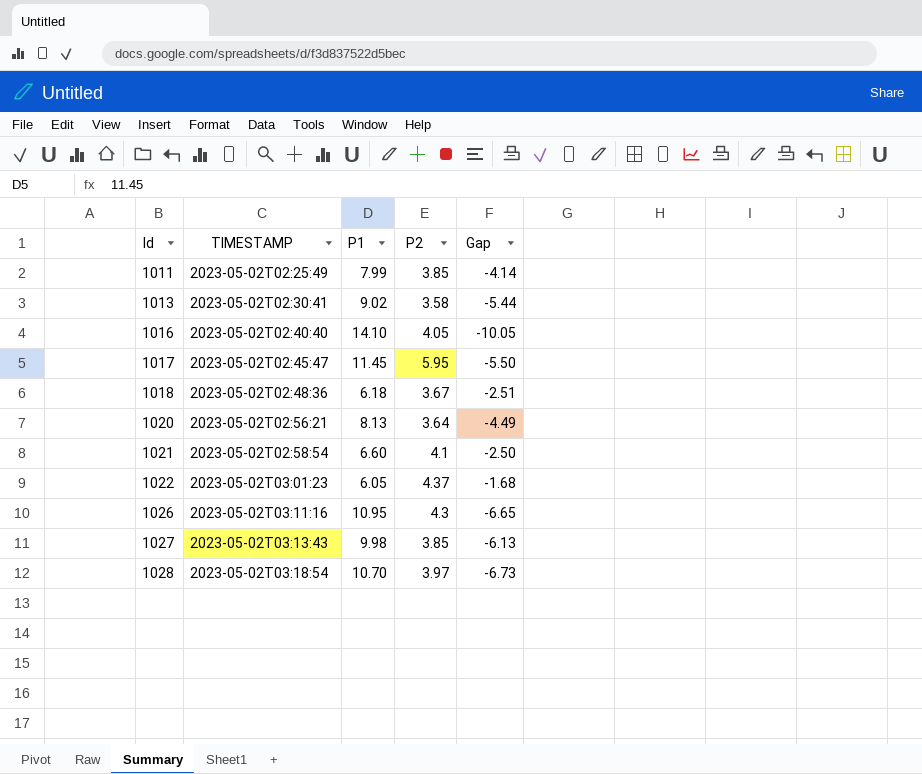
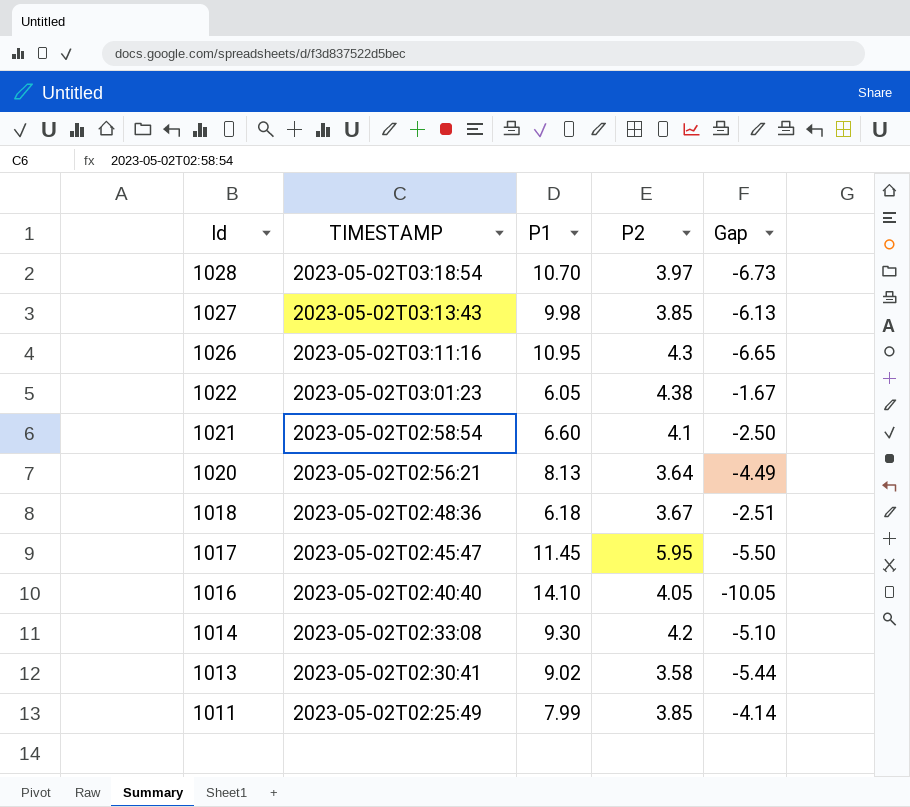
row order: Id ascending -> Id descending
1022 | P2: 4.37 -> 4.38
1022 | Gap: -1.68 -> -1.67
row 1014: none -> 2023-05-02T02:33:08 | 9.30 | 4.2 | -5.10

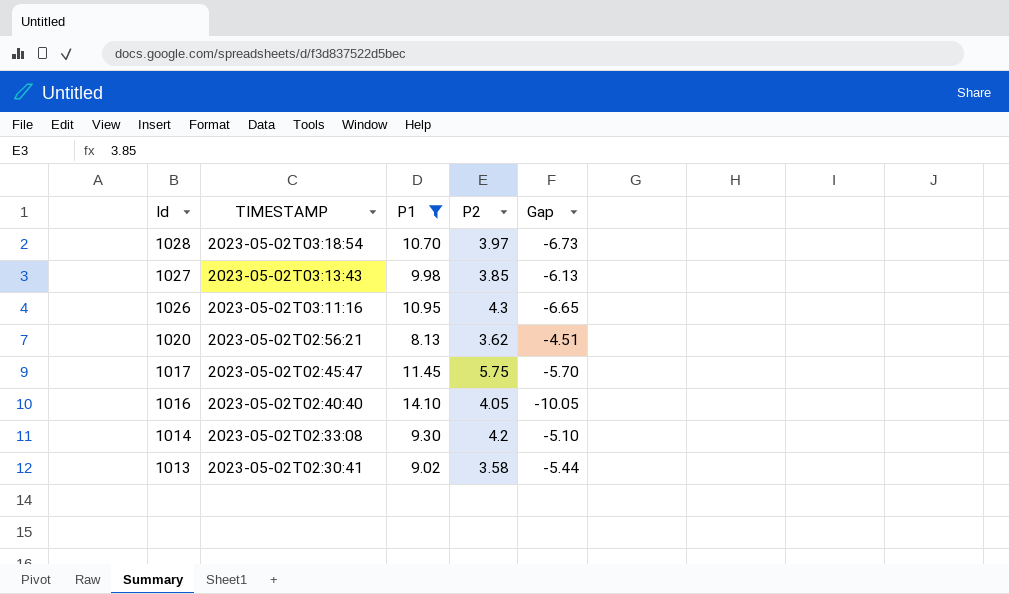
filter: none -> P1 >= 8.13
1020 | P2: 3.64 -> 3.62
1020 | Gap: -4.49 -> -4.51
1017 | P2: 5.95 -> 5.75
1017 | Gap: -5.50 -> -5.70

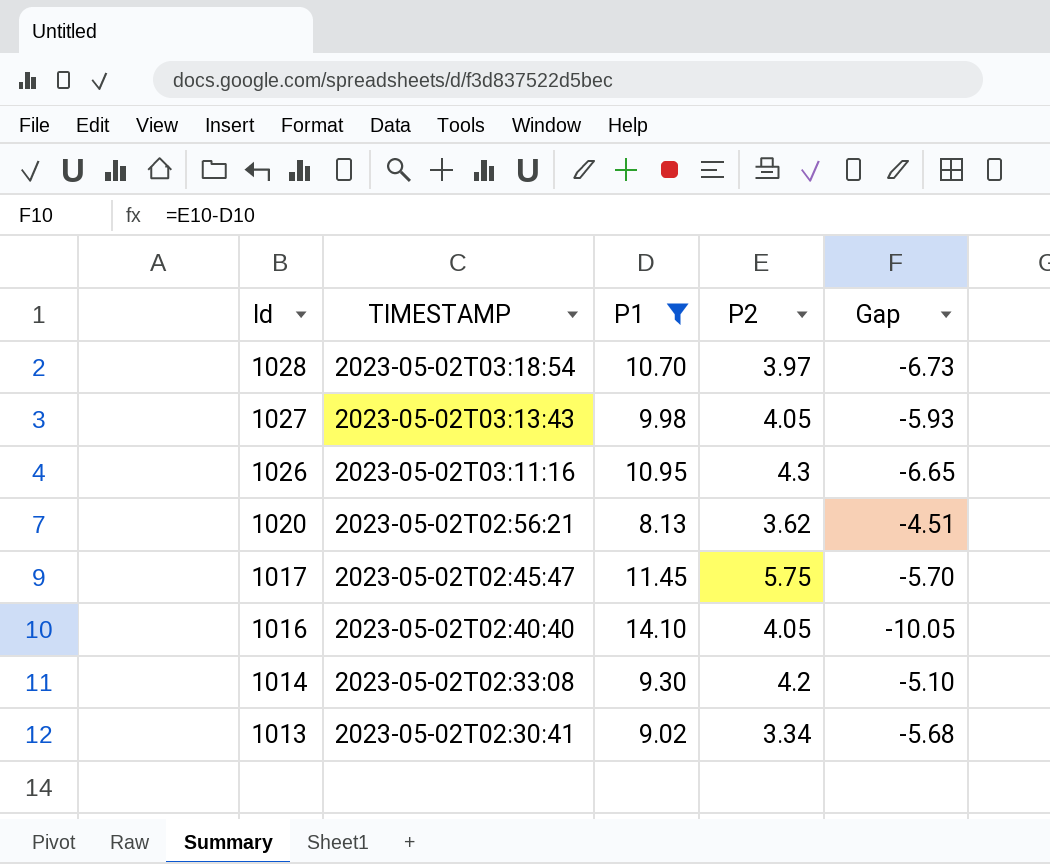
1027 | P2: 3.85 -> 4.05
1027 | Gap: -6.13 -> -5.93
1013 | P2: 3.58 -> 3.34
1013 | Gap: -5.44 -> -5.68

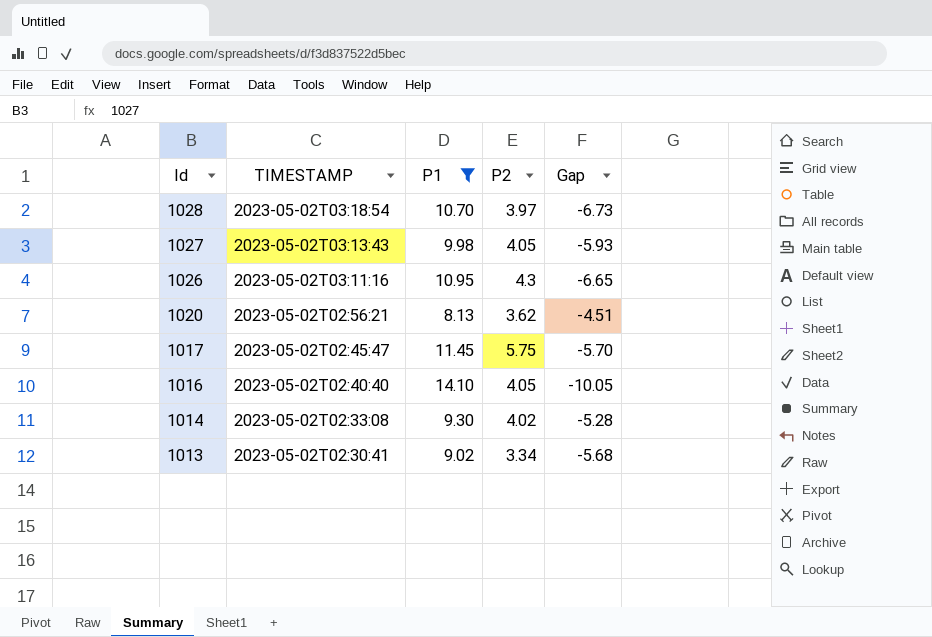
1014 | P2: 4.2 -> 4.02
1014 | Gap: -5.10 -> -5.28

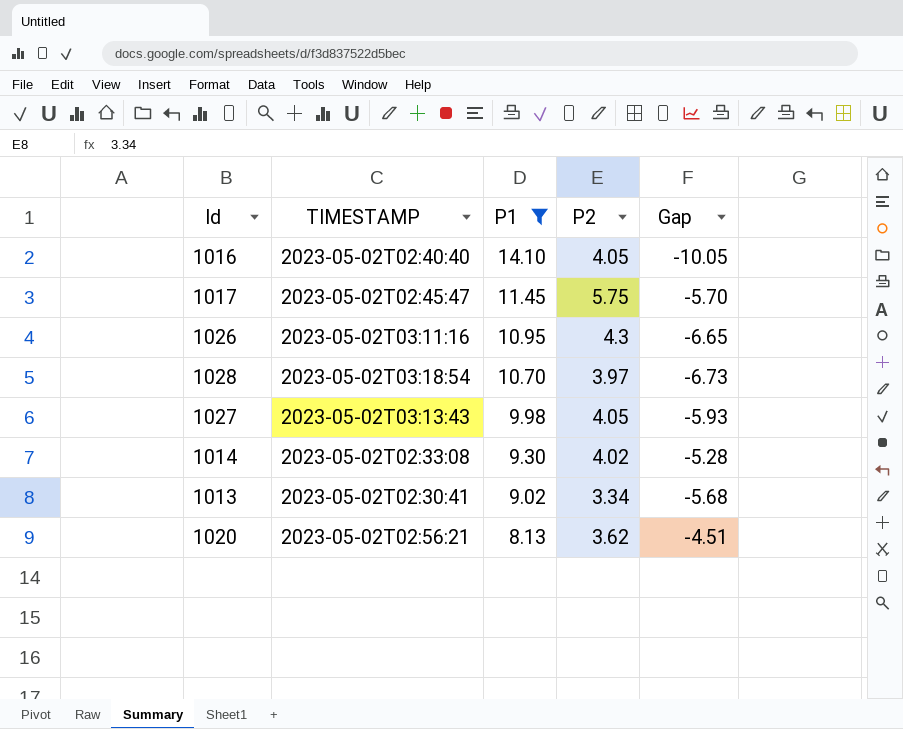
row order: Id descending -> P1 descending

